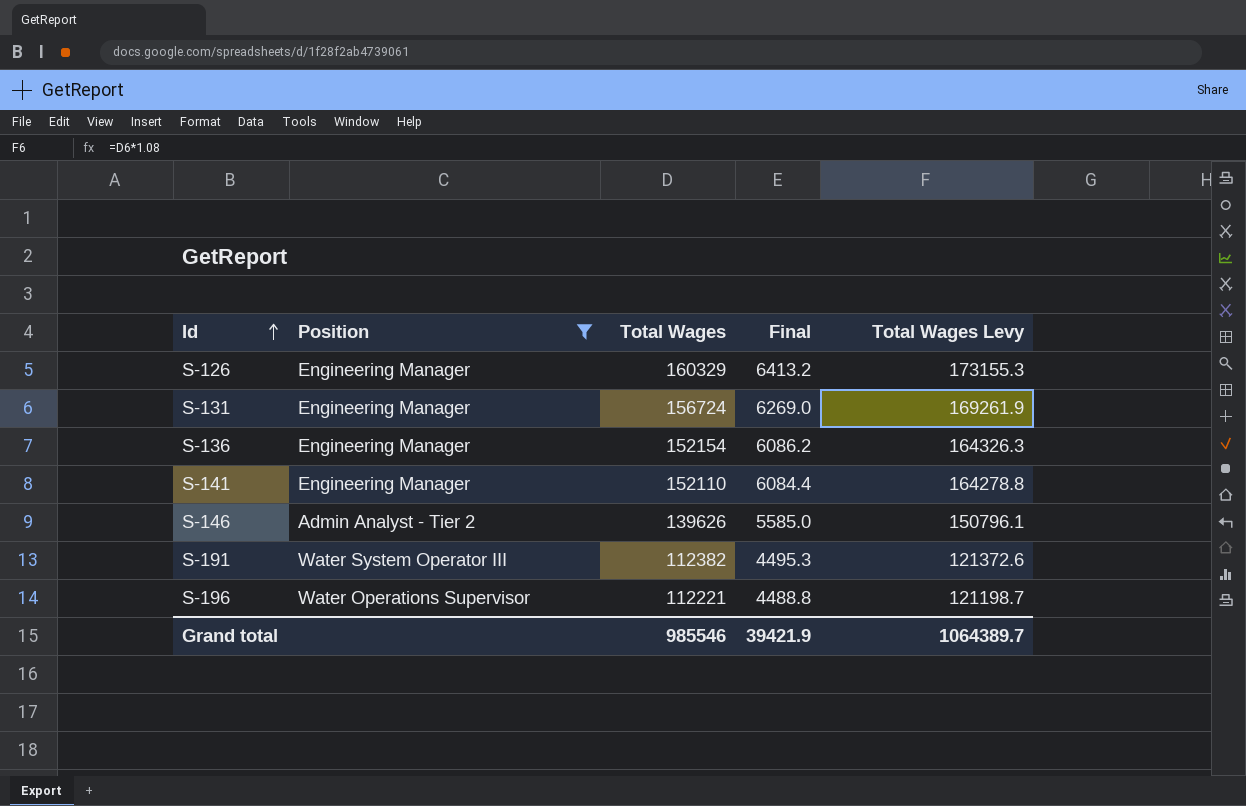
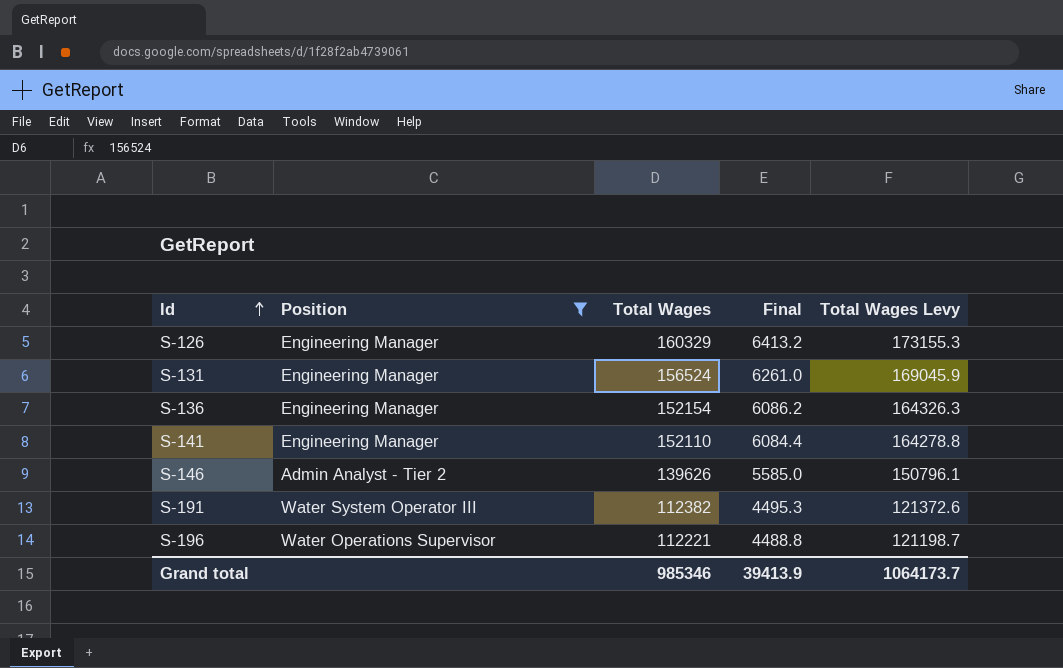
S-131 | Total Wages: 156724 -> 156524
S-131 | Final: 6269.0 -> 6261.0
S-131 | Total Wages Levy: 169261.9 -> 169045.9
Grand total | Total Wages: 985546 -> 985346
Grand total | Final: 39421.9 -> 39413.9
Grand total | Total Wages Levy: 1064389.7 -> 1064173.7

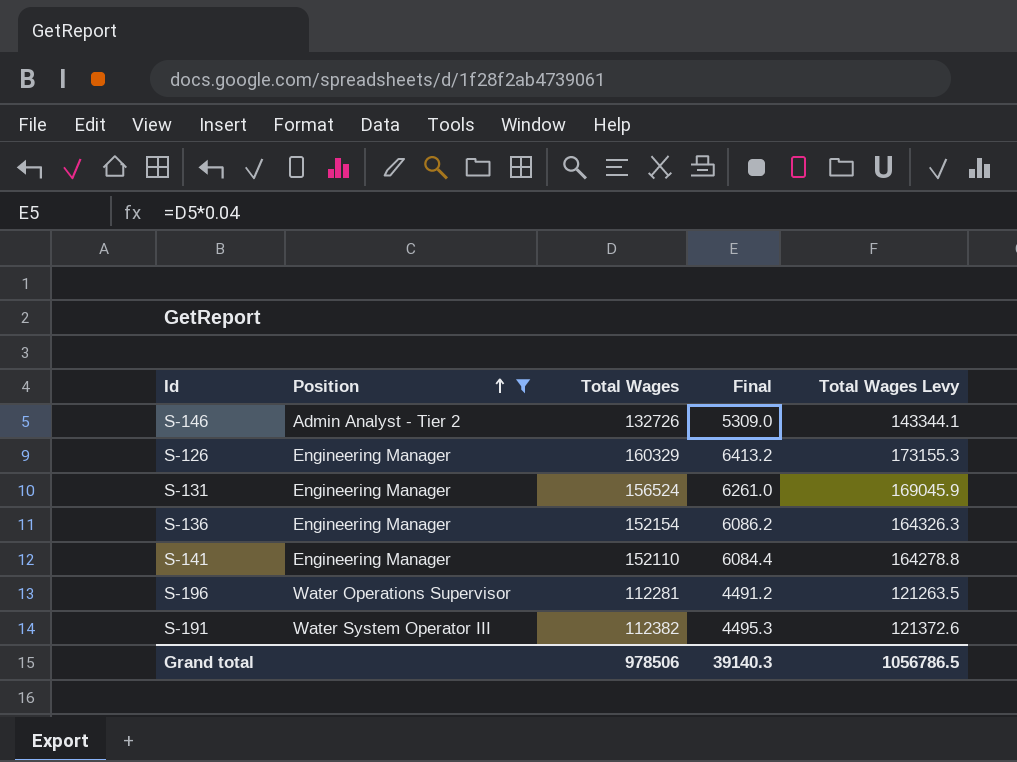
row order: Id ascending -> Position ascending
S-146 | Total Wages: 139626 -> 132726
S-146 | Final: 5585.0 -> 5309.0
S-146 | Total Wages Levy: 150796.1 -> 143344.1
S-196 | Total Wages: 112221 -> 112281
S-196 | Final: 4488.8 -> 4491.2
S-196 | Total Wages Levy: 121198.7 -> 121263.5
Grand total | Total Wages: 985346 -> 978506
Grand total | Final: 39413.9 -> 39140.3
Grand total | Total Wages Levy: 1064173.7 -> 1056786.5

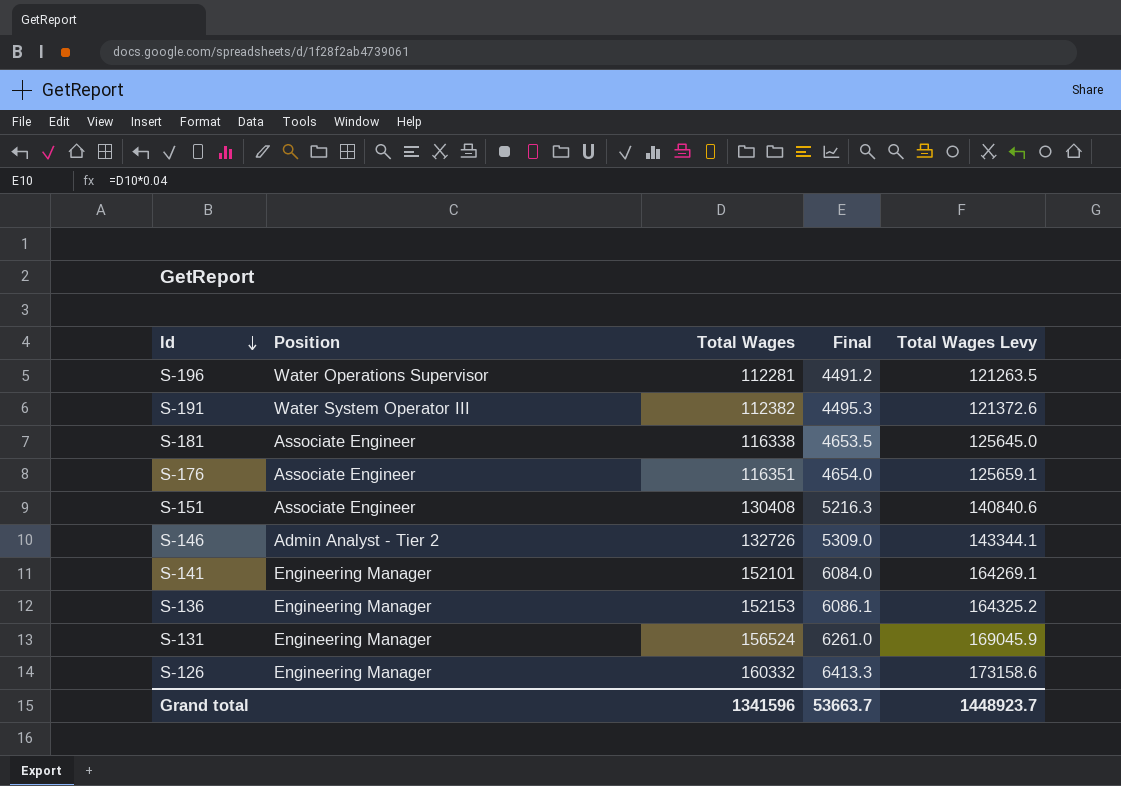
filter: Position != Associate Engineer -> none
row order: Position ascending -> Id descending
S-141 | Total Wages: 152110 -> 152101
S-141 | Final: 6084.4 -> 6084.0
S-141 | Total Wages Levy: 164278.8 -> 164269.1
S-136 | Total Wages: 152154 -> 152153
S-136 | Final: 6086.2 -> 6086.1
S-136 | Total Wages Levy: 164326.3 -> 164325.2
S-126 | Total Wages: 160329 -> 160332
S-126 | Final: 6413.2 -> 6413.3
S-126 | Total Wages Levy: 173155.3 -> 173158.6
Grand total | Total Wages: 978506 -> 1341596
Grand total | Final: 39140.3 -> 53663.7
Grand total | Total Wages Levy: 1056786.5 -> 1448923.7

